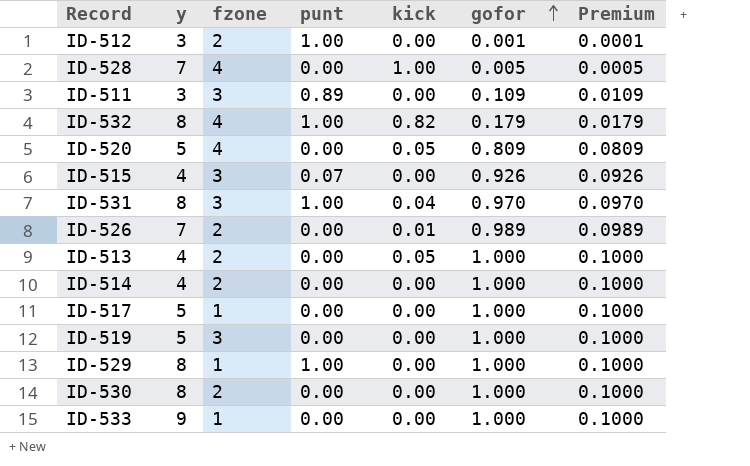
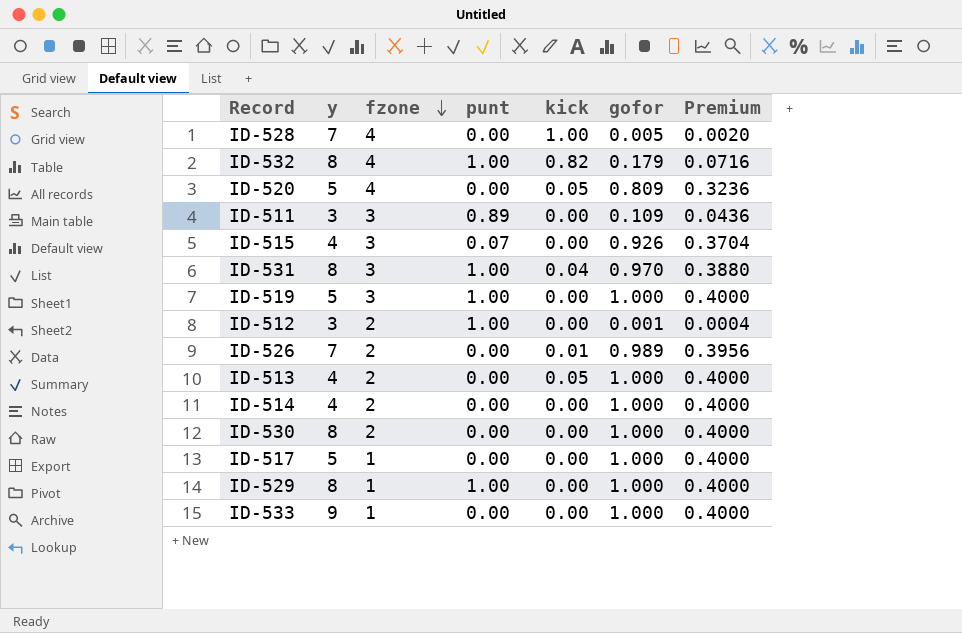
row order: gofor ascending -> fzone descending
column Premium | formula: [gofor] * 0.1 -> [gofor] * 0.4
ID-519 | punt: 0.00 -> 1.00

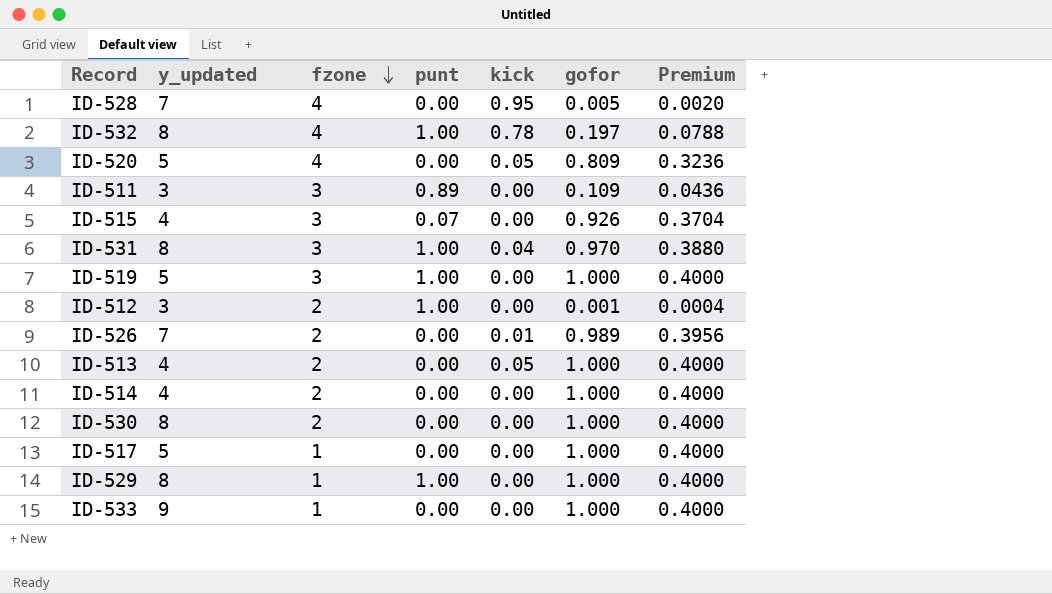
column name: y -> y_updated
ID-528 | kick: 1.00 -> 0.95
ID-532 | kick: 0.82 -> 0.78
ID-532 | gofor: 0.179 -> 0.197
ID-532 | Premium: 0.0716 -> 0.0788

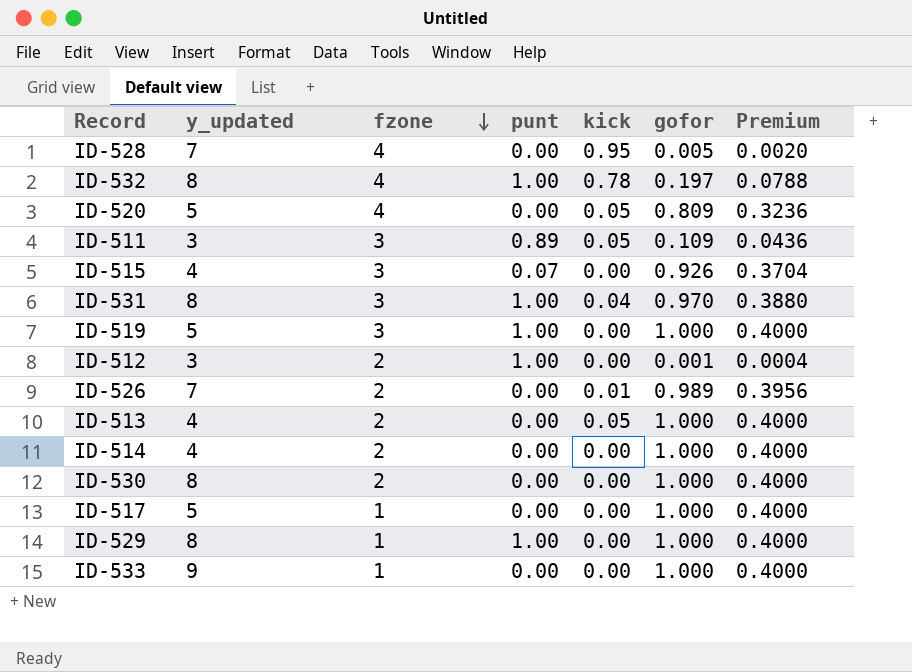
ID-511 | kick: 0.00 -> 0.05

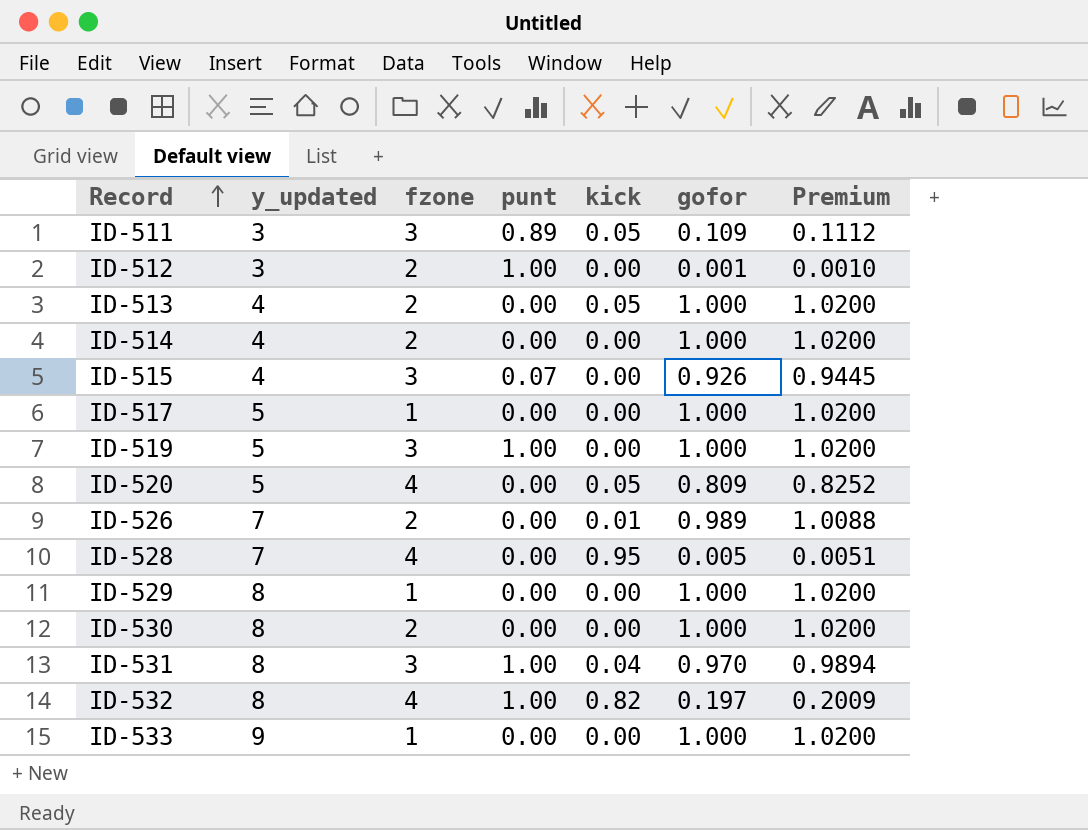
row order: fzone descending -> Record ascending
column Premium | formula: [gofor] * 0.4 -> [gofor] * 1.02
ID-529 | punt: 1.00 -> 0.00
ID-532 | kick: 0.78 -> 0.82

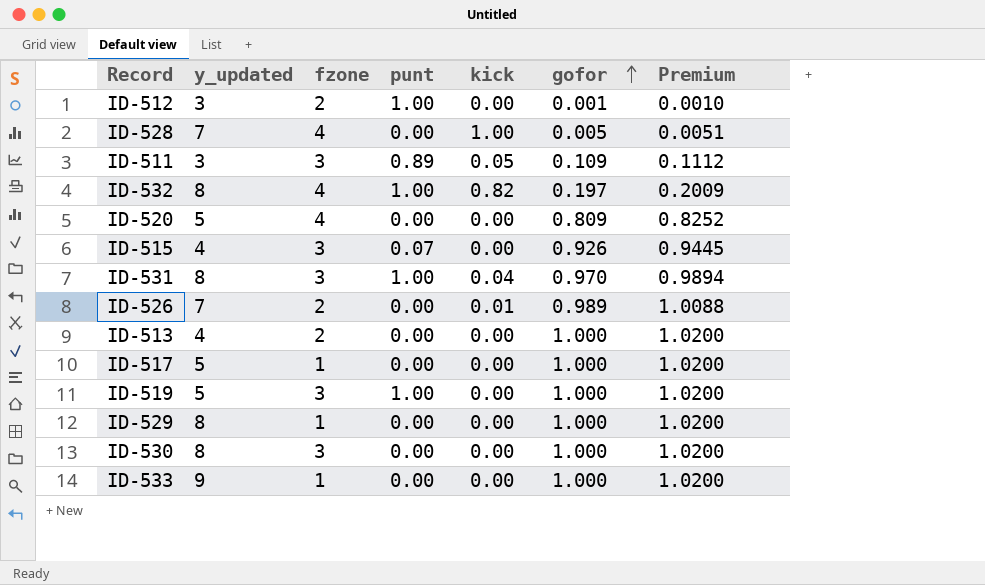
row order: Record ascending -> gofor ascending
row ID-514: 4 | 2 | 0.00 | 0.00 | 1.000 | 1.0200 -> none
ID-528 | kick: 0.95 -> 1.00
ID-520 | kick: 0.05 -> 0.00
ID-513 | kick: 0.05 -> 0.00
ID-530 | fzone: 2 -> 3

